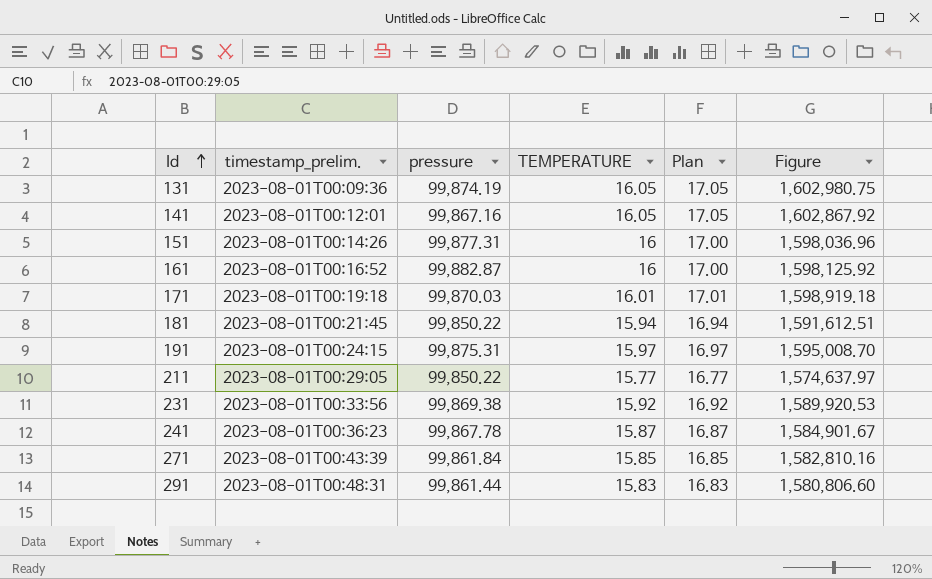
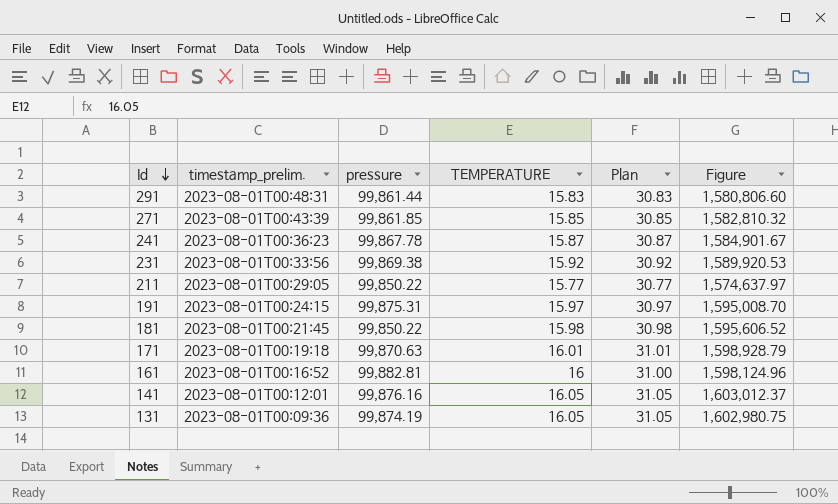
row order: Id ascending -> Id descending
column Plan | formula: [TEMPERATURE] + 1 -> [TEMPERATURE] + 15
row 151: 2023-08-01T00:14:26 | 99,877.31 | 16 | 17.00 | 1,598,036.96 -> none
271 | pressure: 99,861.84 -> 99,861.85
271 | Figure: 1,582,810.16 -> 1,582,810.32
181 | TEMPERATURE: 15.94 -> 15.98
181 | Figure: 1,591,612.51 -> 1,595,606.52
171 | pressure: 99,870.03 -> 99,870.63
171 | Figure: 1,598,919.18 -> 1,598,928.79
161 | pressure: 99,882.87 -> 99,882.81
161 | Figure: 1,598,125.92 -> 1,598,124.96
141 | pressure: 99,867.16 -> 99,876.16
141 | Figure: 1,602,867.92 -> 1,603,012.37

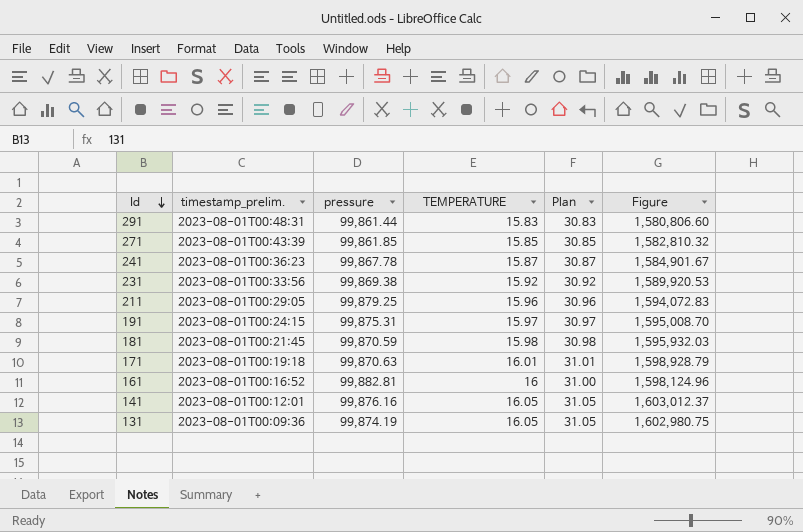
211 | pressure: 99,850.22 -> 99,879.25
211 | TEMPERATURE: 15.77 -> 15.96
211 | Plan: 30.77 -> 30.96
211 | Figure: 1,574,637.97 -> 1,594,072.83
181 | pressure: 99,850.22 -> 99,870.59
181 | Figure: 1,595,606.52 -> 1,595,932.03

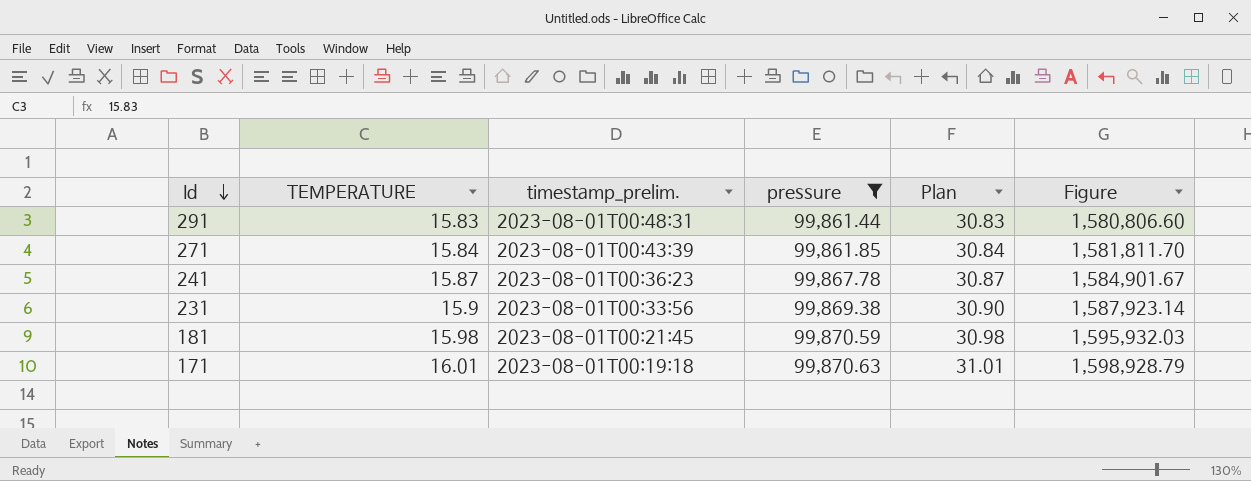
filter: none -> pressure <= 99,870.63
column TEMPERATURE | position: 4 -> 2
271 | TEMPERATURE: 15.85 -> 15.84
271 | Plan: 30.85 -> 30.84
271 | Figure: 1,582,810.32 -> 1,581,811.70
231 | TEMPERATURE: 15.92 -> 15.9
231 | Plan: 30.92 -> 30.90
231 | Figure: 1,589,920.53 -> 1,587,923.14

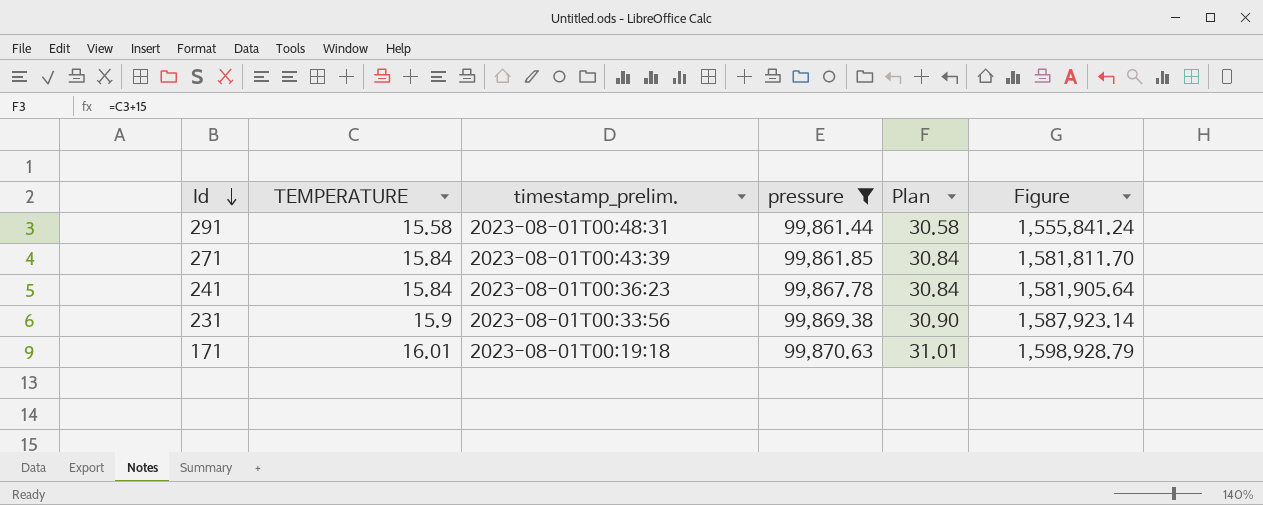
row 181: 15.98 | 2023-08-01T00:21:45 | 99,870.59 | 30.98 | 1,595,932.03 -> none
291 | TEMPERATURE: 15.83 -> 15.58
291 | Plan: 30.83 -> 30.58
291 | Figure: 1,580,806.60 -> 1,555,841.24
241 | TEMPERATURE: 15.87 -> 15.84
241 | Plan: 30.87 -> 30.84
241 | Figure: 1,584,901.67 -> 1,581,905.64

